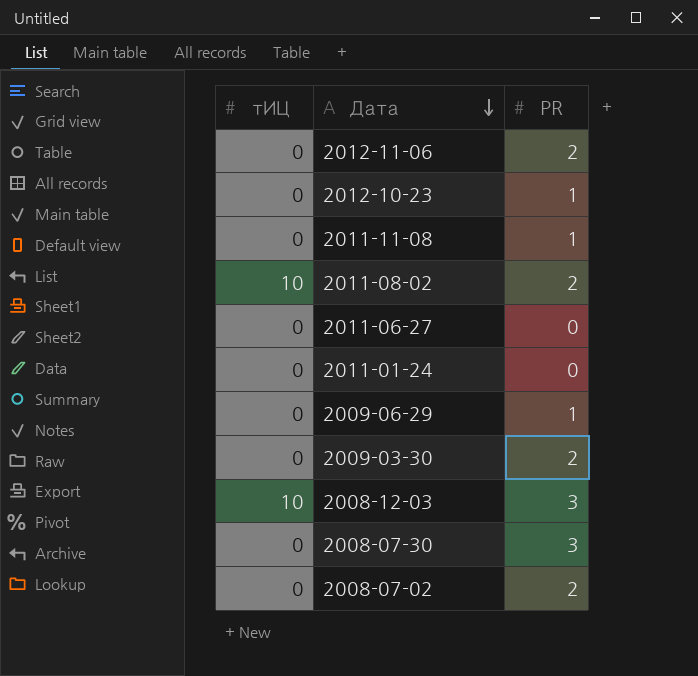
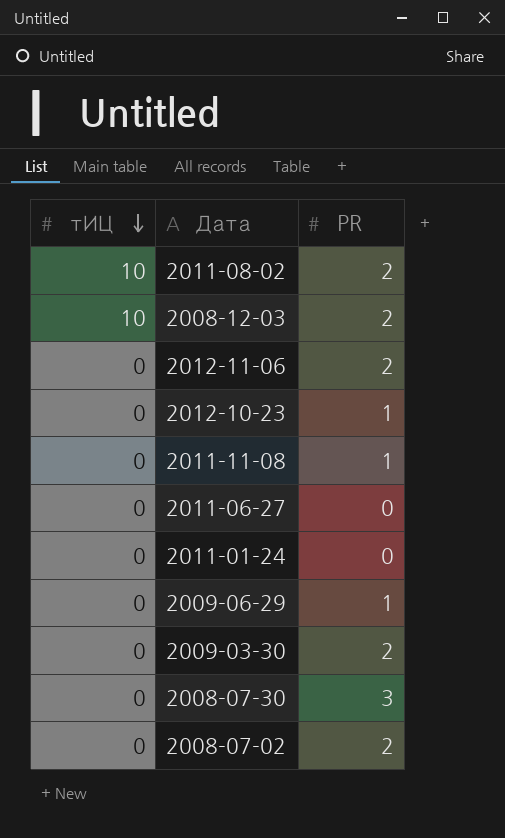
row order: Дата descending -> тИЦ descending
2008-12-03 | PR: 3 -> 2

